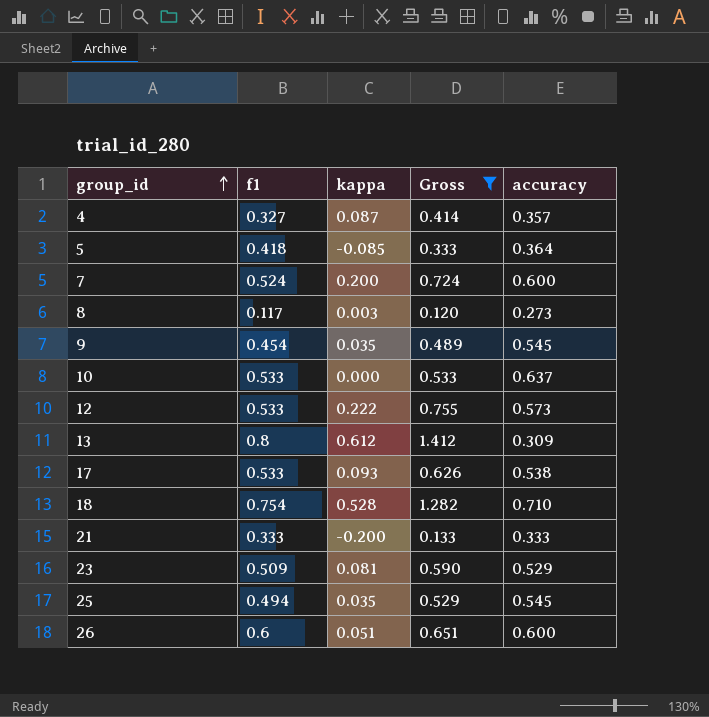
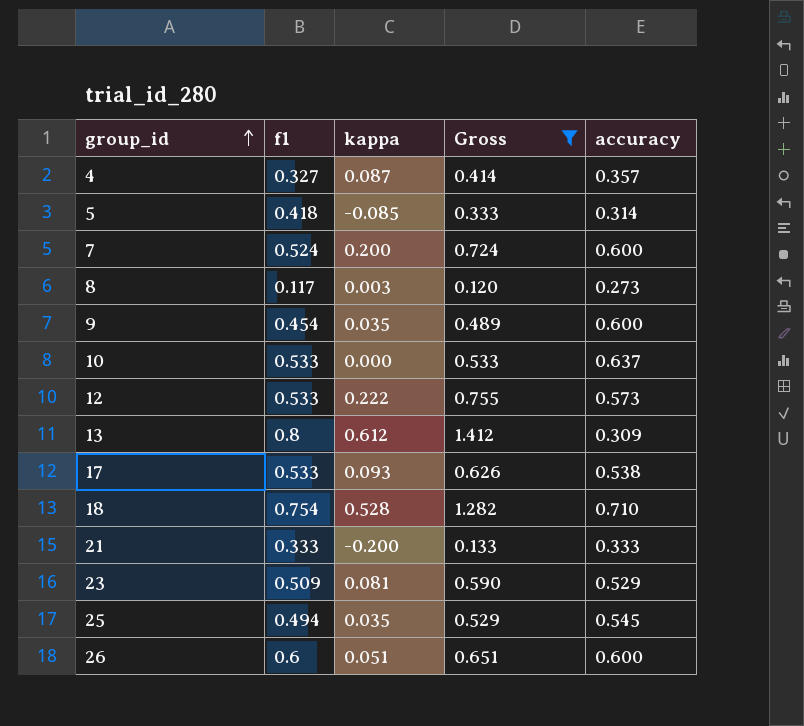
5 | accuracy: 0.364 -> 0.314
9 | accuracy: 0.545 -> 0.600

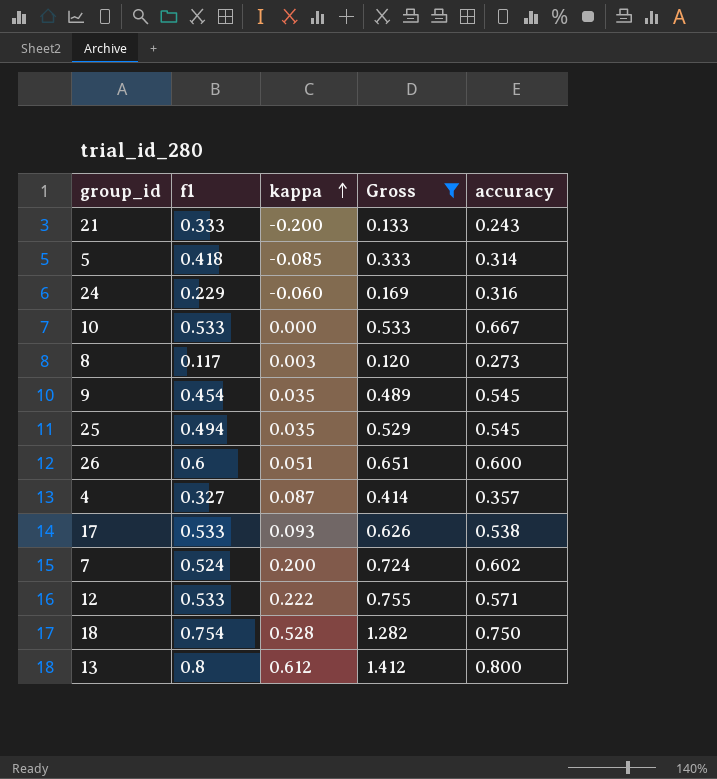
row order: group_id ascending -> kappa ascending
row 23: 0.509 | 0.081 | 0.590 | 0.529 -> none
21 | accuracy: 0.333 -> 0.243
row 24: none -> 0.229 | -0.060 | 0.169 | 0.316
10 | accuracy: 0.637 -> 0.667
9 | accuracy: 0.600 -> 0.545
7 | accuracy: 0.600 -> 0.602
12 | accuracy: 0.573 -> 0.571
18 | accuracy: 0.710 -> 0.750
13 | accuracy: 0.309 -> 0.800

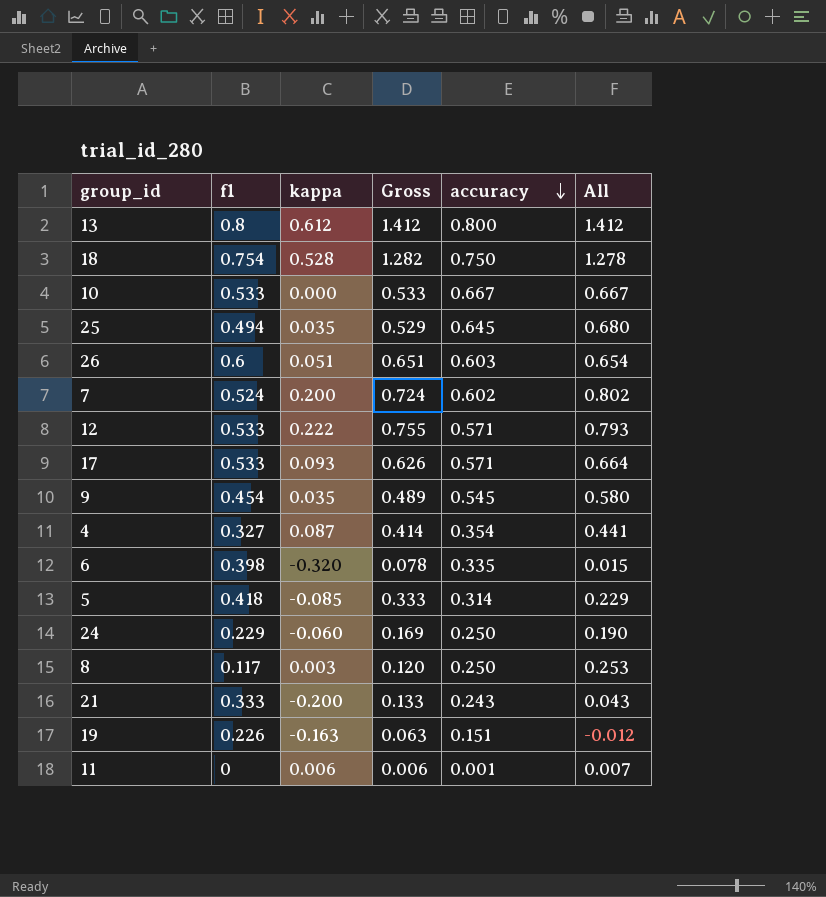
filter: Gross >= 0.120 -> none
row order: kappa ascending -> accuracy descending
column All | formula: none -> [kappa] + [accuracy]
25 | accuracy: 0.545 -> 0.645
26 | accuracy: 0.600 -> 0.603
17 | accuracy: 0.538 -> 0.571
4 | accuracy: 0.357 -> 0.354
24 | accuracy: 0.316 -> 0.250
8 | accuracy: 0.273 -> 0.250

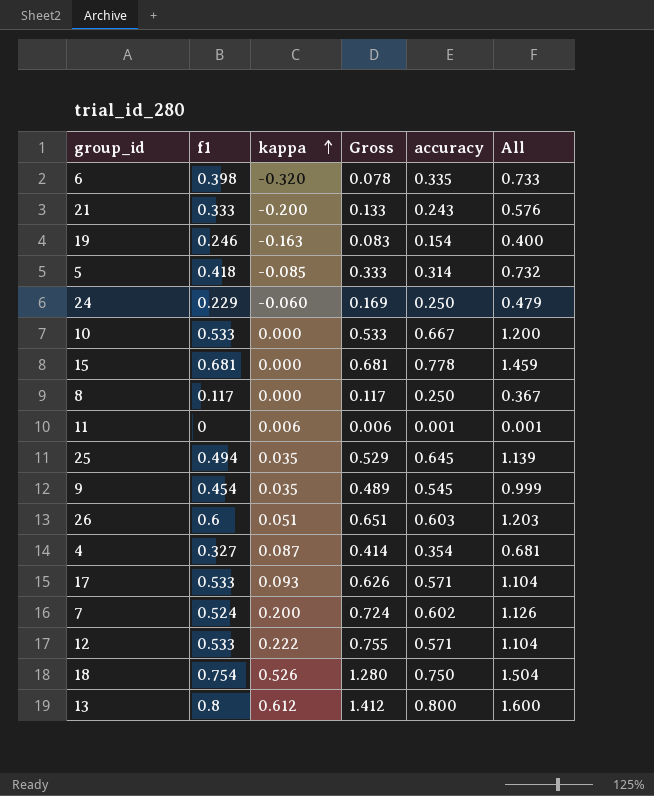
row order: accuracy descending -> kappa ascending
column All | formula: [kappa] + [accuracy] -> [f1] + [accuracy]
19 | f1: 0.226 -> 0.246
19 | Gross: 0.063 -> 0.083
19 | accuracy: 0.151 -> 0.154
row 15: none -> 0.681 | 0.000 | 0.681 | 0.778 | 1.459
8 | kappa: 0.003 -> 0.000
8 | Gross: 0.120 -> 0.117
18 | kappa: 0.528 -> 0.526
18 | Gross: 1.282 -> 1.280

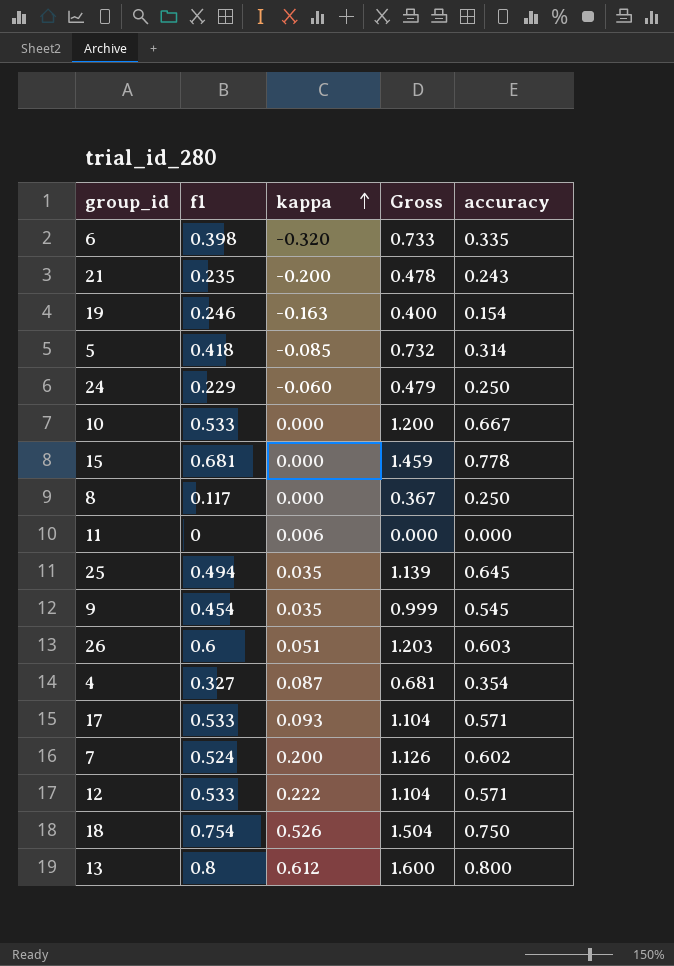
column All | formula: [f1] + [accuracy] -> none
column Gross | formula: [f1] + [kappa] -> [f1] + [accuracy]
21 | f1: 0.333 -> 0.235
11 | accuracy: 0.001 -> 0.000

